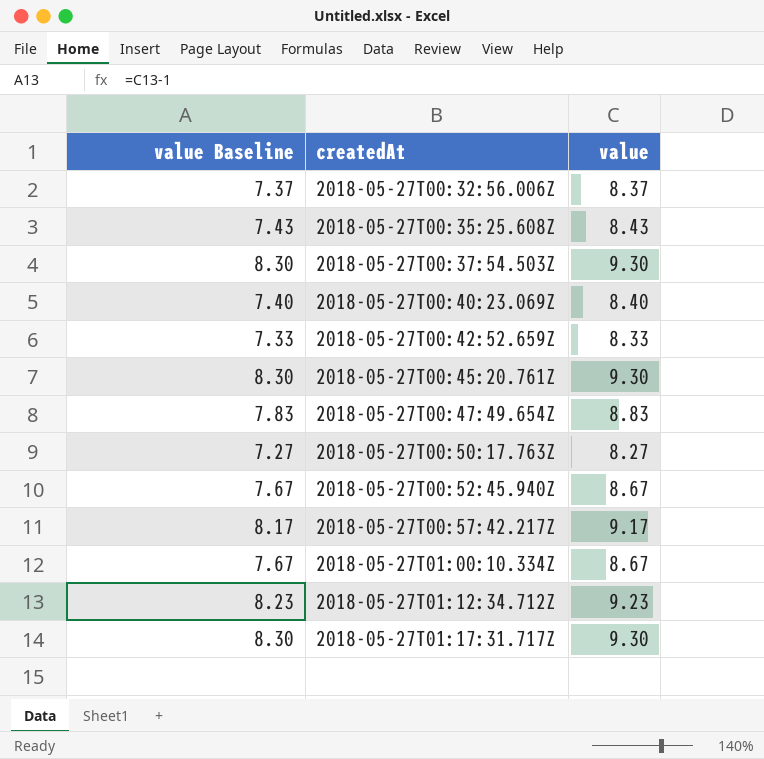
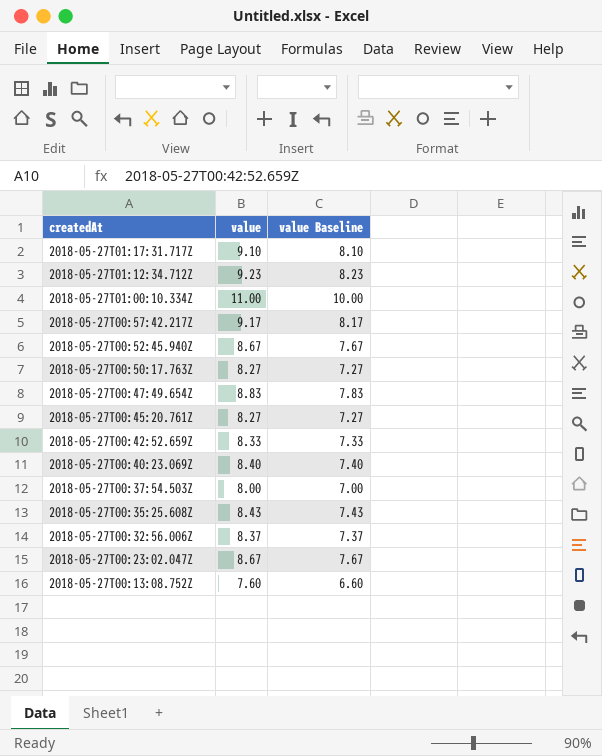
row order: createdAt ascending -> createdAt descending
column value Baseline | position: 1 -> 3
2018-05-27T01:17:31.717Z | value: 9.30 -> 9.10
2018-05-27T01:17:31.717Z | value Baseline: 8.30 -> 8.10
2018-05-27T01:00:10.334Z | value: 8.67 -> 11.00
2018-05-27T01:00:10.334Z | value Baseline: 7.67 -> 10.00
2018-05-27T00:45:20.761Z | value: 9.30 -> 8.27
2018-05-27T00:45:20.761Z | value Baseline: 8.30 -> 7.27
2018-05-27T00:37:54.503Z | value: 9.30 -> 8.00
2018-05-27T00:37:54.503Z | value Baseline: 8.30 -> 7.00
row 2018-05-27T00:23:02.047Z: none -> 8.67 | 7.67
row 2018-05-27T00:13:08.752Z: none -> 7.60 | 6.60

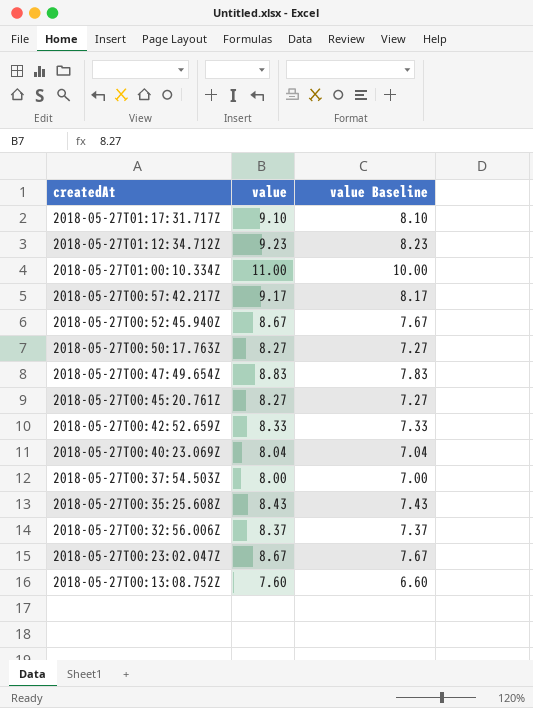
2018-05-27T00:40:23.069Z | value: 8.40 -> 8.04
2018-05-27T00:40:23.069Z | value Baseline: 7.40 -> 7.04

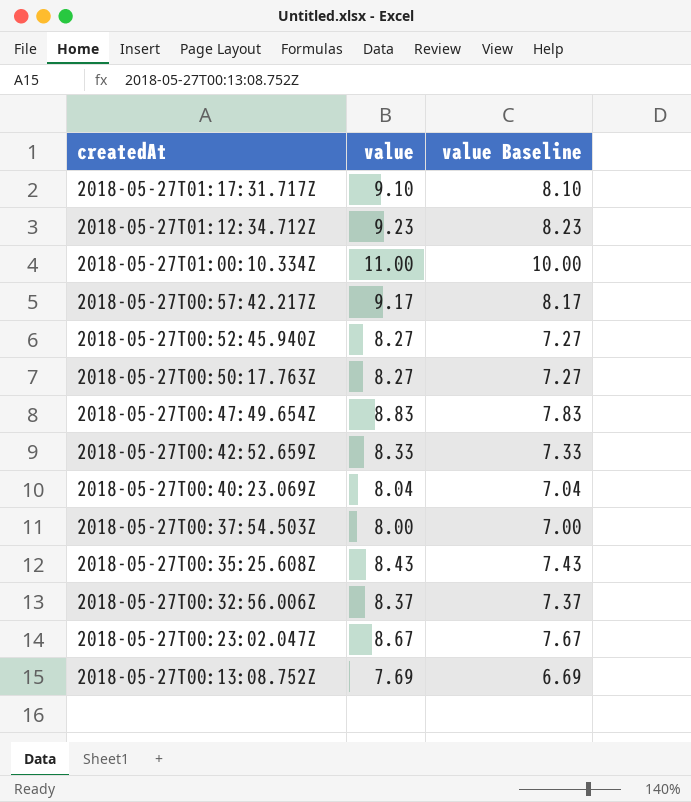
row 2018-05-27T00:45:20.761Z: 8.27 | 7.27 -> none
2018-05-27T00:52:45.940Z | value: 8.67 -> 8.27
2018-05-27T00:52:45.940Z | value Baseline: 7.67 -> 7.27
2018-05-27T00:13:08.752Z | value: 7.60 -> 7.69
2018-05-27T00:13:08.752Z | value Baseline: 6.60 -> 6.69

